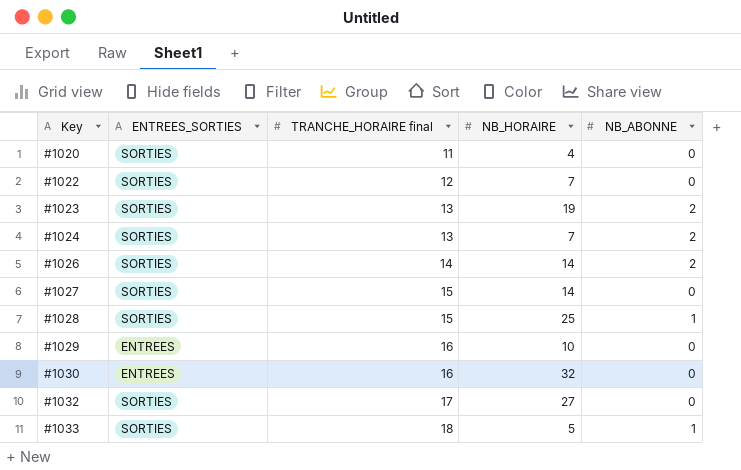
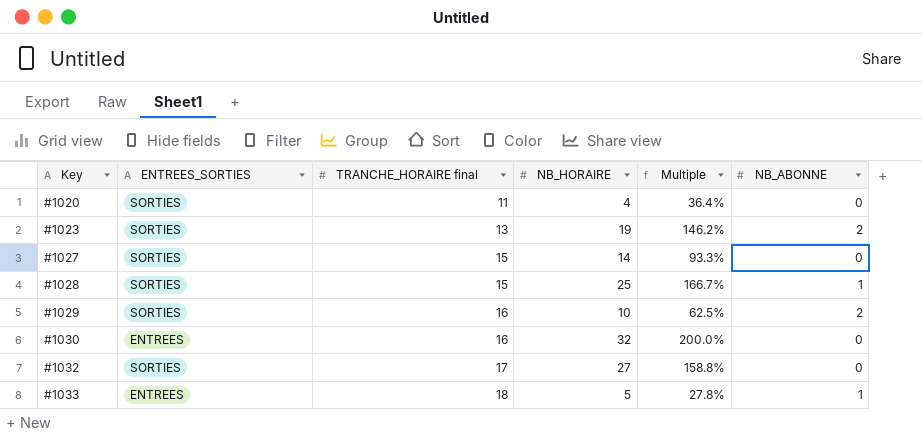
column Multiple | formula: none -> [NB_HORAIRE] / [TRANCHE_HORAIRE final]
row #1022: SORTIES | 12 | 7 | 0 -> none
row #1024: SORTIES | 13 | 7 | 2 -> none
row #1026: SORTIES | 14 | 14 | 2 -> none
#1029 | ENTREES_SORTIES: ENTREES -> SORTIES
#1029 | NB_ABONNE: 0 -> 2
#1033 | ENTREES_SORTIES: SORTIES -> ENTREES

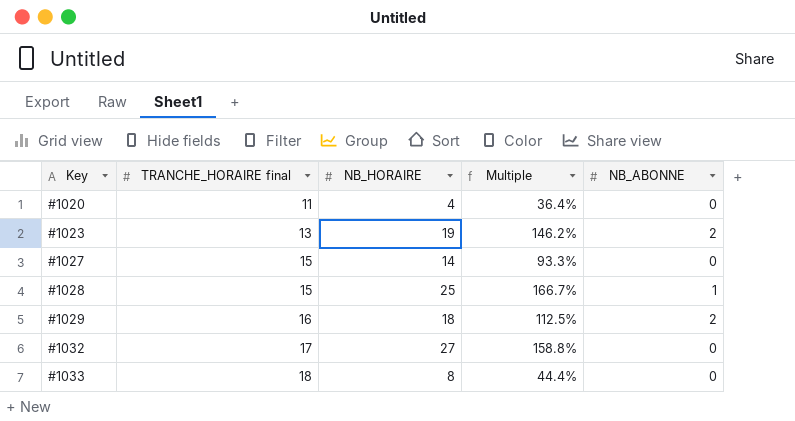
column ENTREES_SORTIES | position: 2 -> none
row #1030: ENTREES | 16 | 32 | 200.0% | 0 -> none
#1029 | NB_HORAIRE: 10 -> 18
#1029 | Multiple: 62.5% -> 112.5%
#1033 | NB_HORAIRE: 5 -> 8
#1033 | Multiple: 27.8% -> 44.4%
#1033 | NB_ABONNE: 1 -> 0

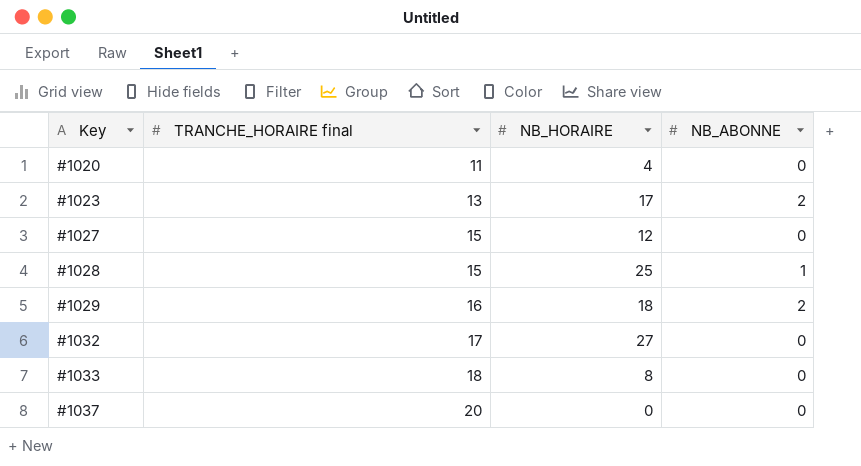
column Multiple | formula: [NB_HORAIRE] / [TRANCHE_HORAIRE final] -> none
#1023 | NB_HORAIRE: 19 -> 17
#1027 | NB_HORAIRE: 14 -> 12
row #1037: none -> 20 | 0 | 0

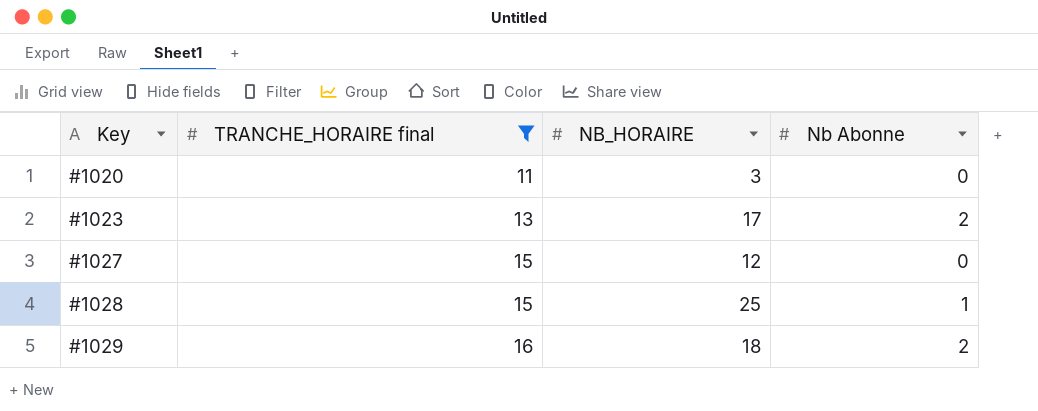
filter: none -> TRANCHE_HORAIRE final <= 16
column name: NB_ABONNE -> Nb Abonne
#1020 | NB_HORAIRE: 4 -> 3

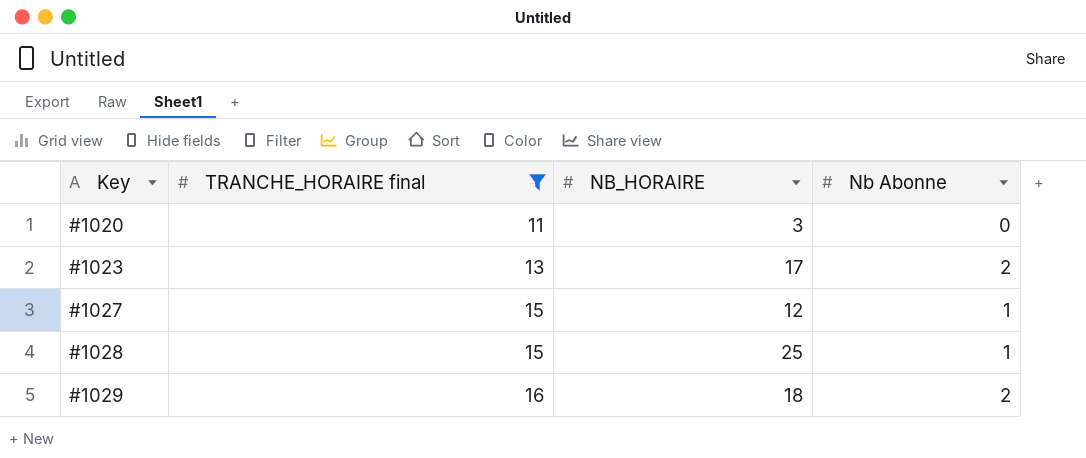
#1027 | Nb Abonne: 0 -> 1

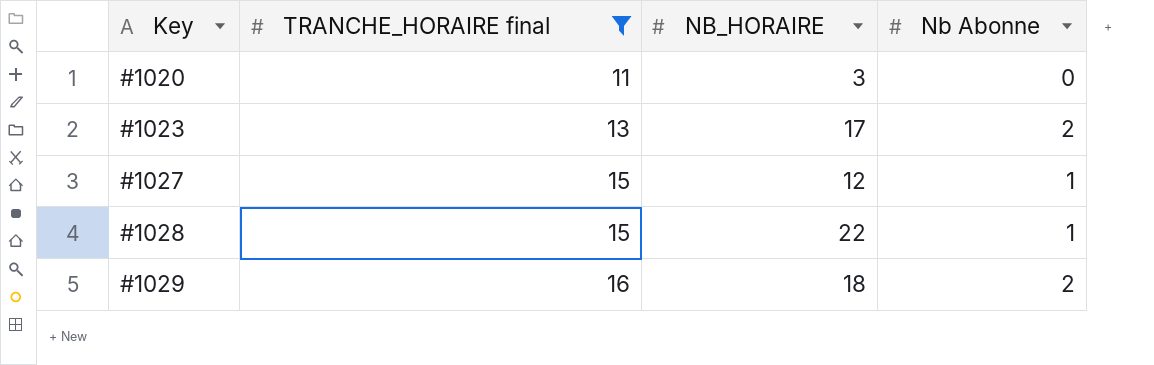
#1028 | NB_HORAIRE: 25 -> 22

